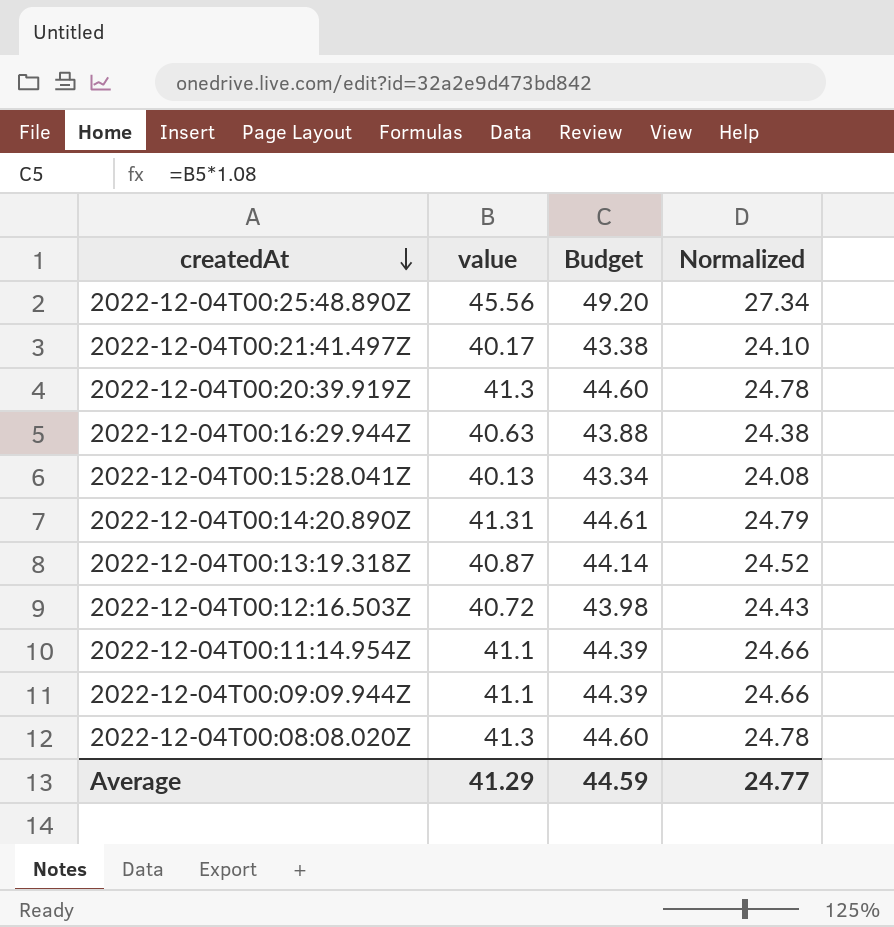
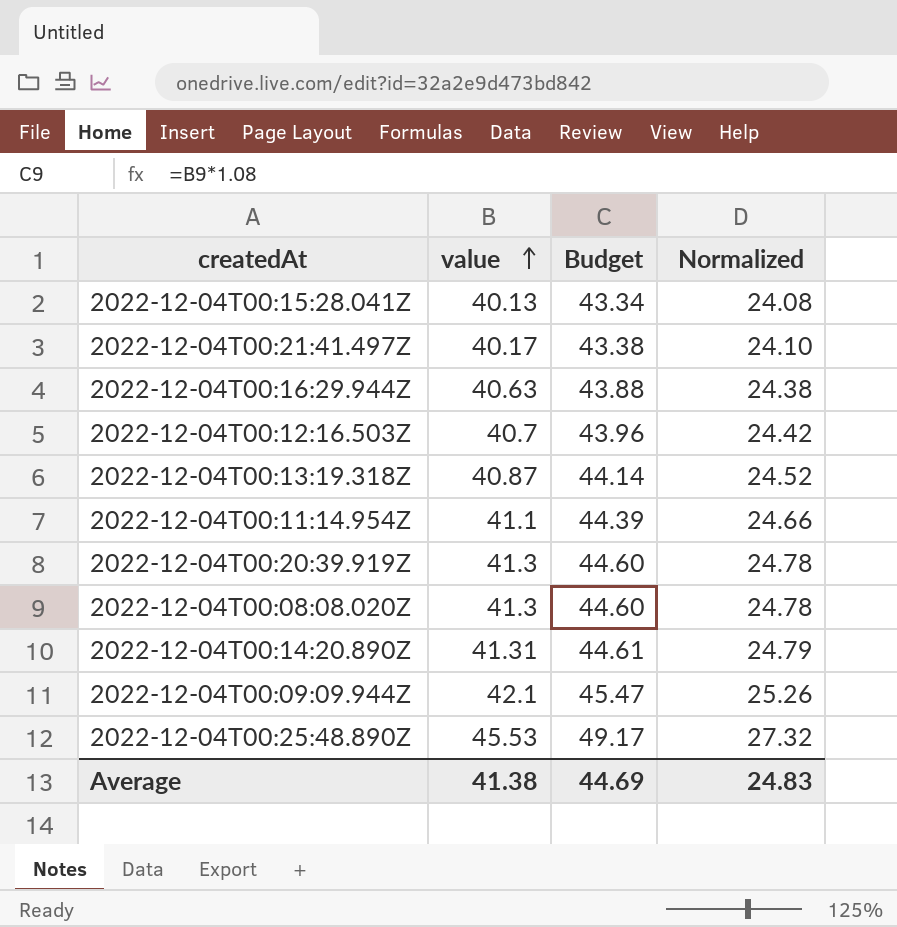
row order: createdAt descending -> value ascending
2022-12-04T00:12:16.503Z | value: 40.72 -> 40.7
2022-12-04T00:12:16.503Z | Budget: 43.98 -> 43.96
2022-12-04T00:12:16.503Z | Normalized: 24.43 -> 24.42
2022-12-04T00:09:09.944Z | value: 41.1 -> 42.1
2022-12-04T00:09:09.944Z | Budget: 44.39 -> 45.47
2022-12-04T00:09:09.944Z | Normalized: 24.66 -> 25.26
2022-12-04T00:25:48.890Z | value: 45.56 -> 45.53
2022-12-04T00:25:48.890Z | Budget: 49.20 -> 49.17
2022-12-04T00:25:48.890Z | Normalized: 27.34 -> 27.32
Average | value: 41.29 -> 41.38
Average | Budget: 44.59 -> 44.69
Average | Normalized: 24.77 -> 24.83

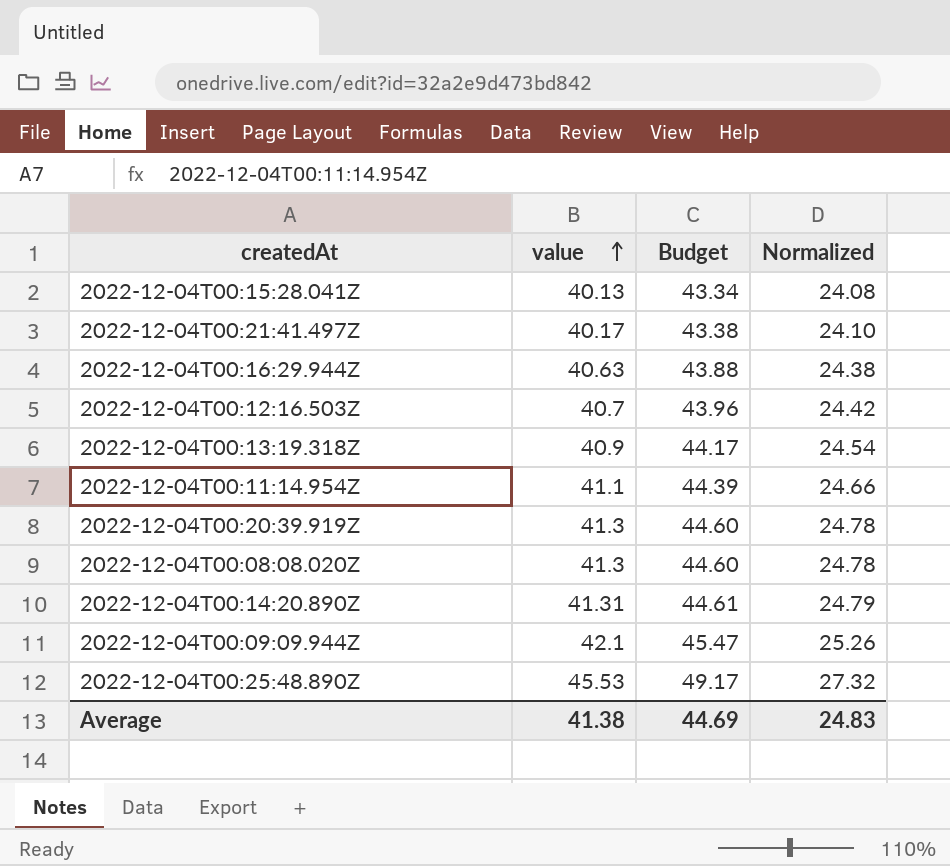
2022-12-04T00:13:19.318Z | value: 40.87 -> 40.9
2022-12-04T00:13:19.318Z | Budget: 44.14 -> 44.17
2022-12-04T00:13:19.318Z | Normalized: 24.52 -> 24.54

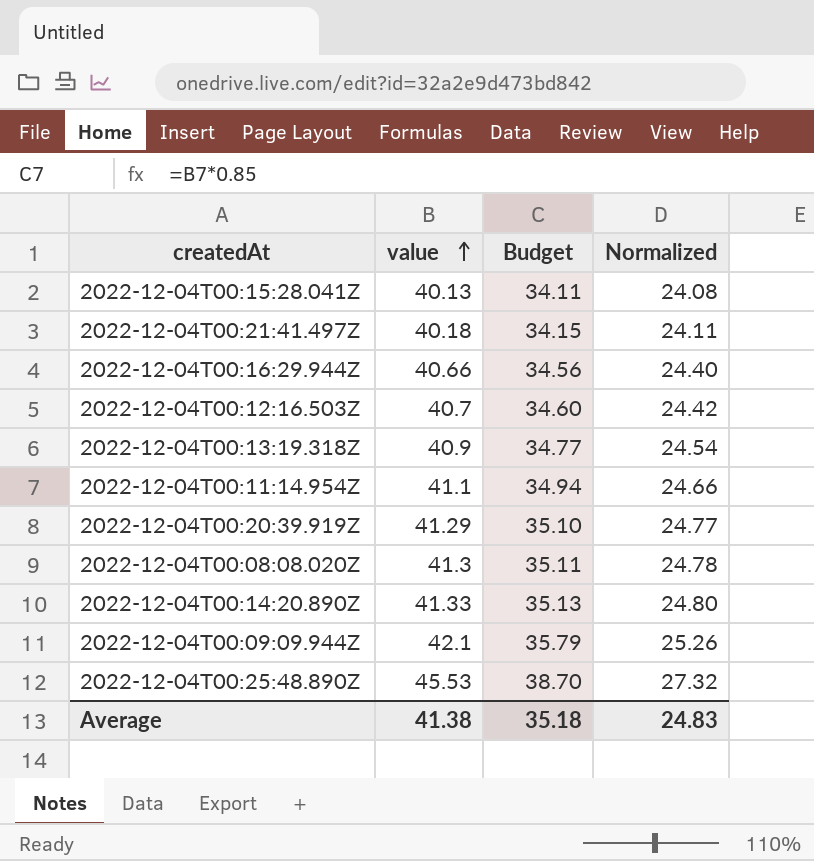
column Budget | formula: [value] * 1.08 -> [value] * 0.85
2022-12-04T00:21:41.497Z | value: 40.17 -> 40.18
2022-12-04T00:21:41.497Z | Normalized: 24.10 -> 24.11
2022-12-04T00:16:29.944Z | value: 40.63 -> 40.66
2022-12-04T00:16:29.944Z | Normalized: 24.38 -> 24.40
2022-12-04T00:20:39.919Z | value: 41.3 -> 41.29
2022-12-04T00:20:39.919Z | Normalized: 24.78 -> 24.77
2022-12-04T00:14:20.890Z | value: 41.31 -> 41.33
2022-12-04T00:14:20.890Z | Normalized: 24.79 -> 24.80
Average | Budget: 44.69 -> 35.18

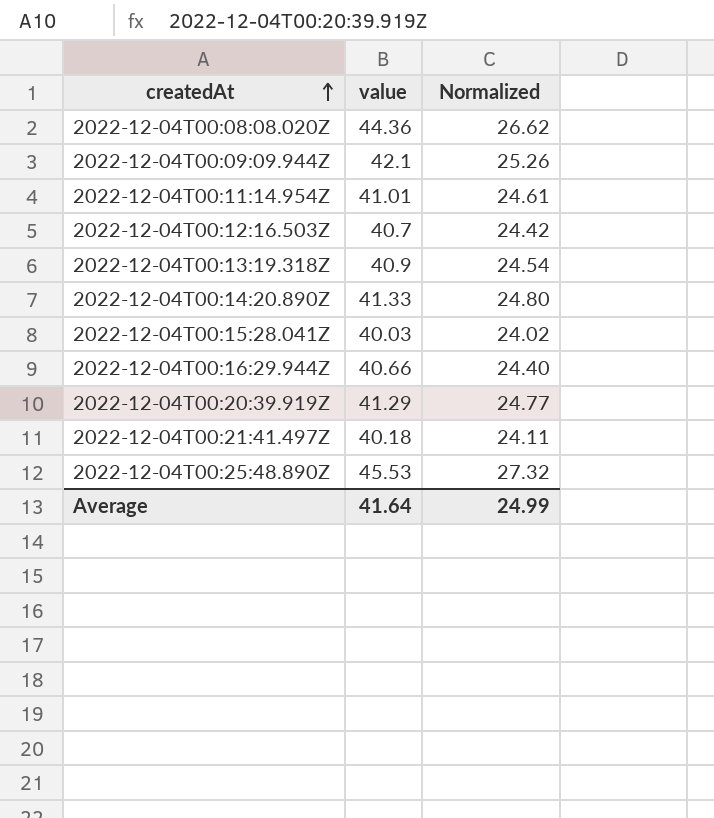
row order: value ascending -> createdAt ascending
column Budget | formula: [value] * 0.85 -> none
2022-12-04T00:08:08.020Z | value: 41.3 -> 44.36
2022-12-04T00:08:08.020Z | Normalized: 24.78 -> 26.62
2022-12-04T00:11:14.954Z | value: 41.1 -> 41.01
2022-12-04T00:11:14.954Z | Normalized: 24.66 -> 24.61
2022-12-04T00:15:28.041Z | value: 40.13 -> 40.03
2022-12-04T00:15:28.041Z | Normalized: 24.08 -> 24.02
Average | value: 41.38 -> 41.64
Average | Normalized: 24.83 -> 24.99

